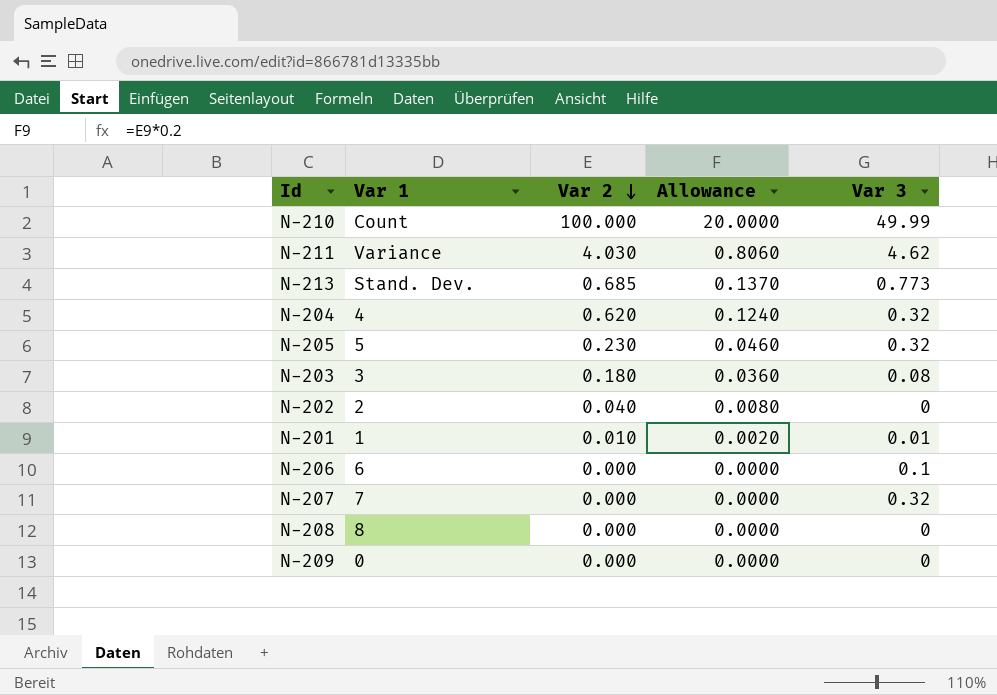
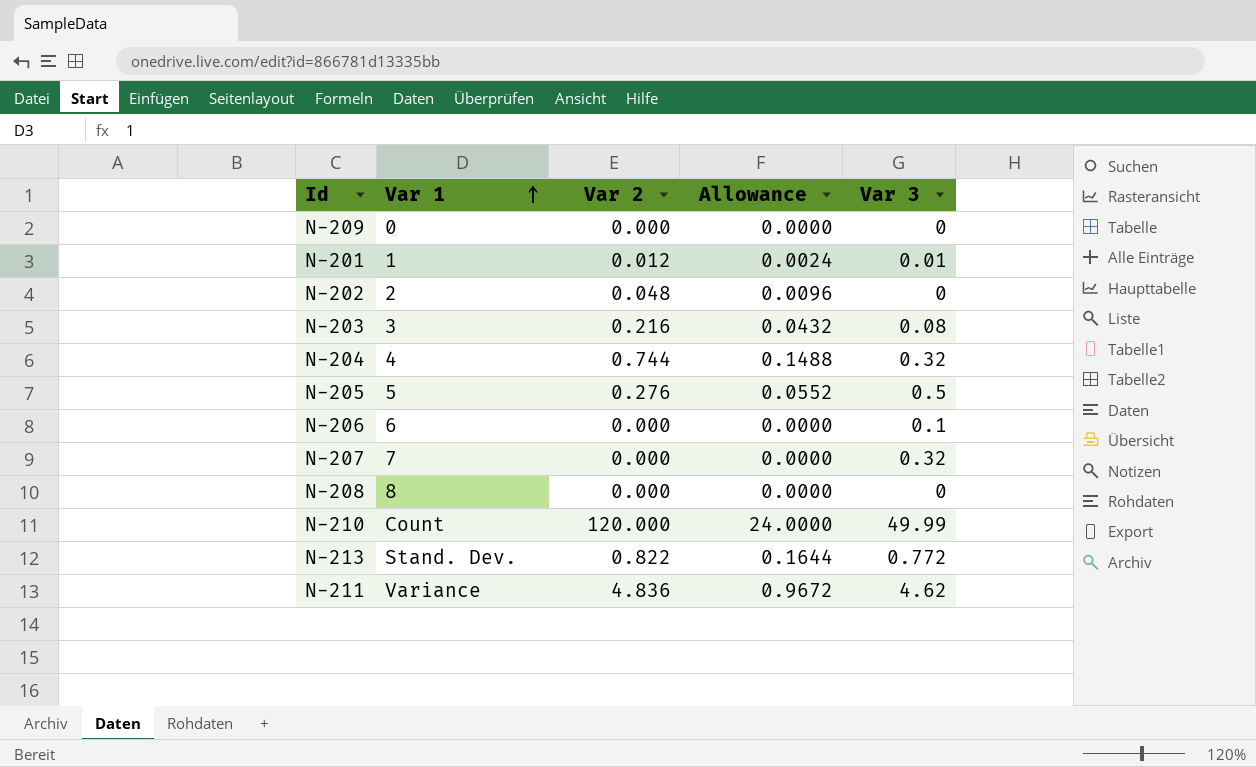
row order: Var 2 descending -> Var 1 ascending
N-201 | Var 2: 0.010 -> 0.012
N-201 | Allowance: 0.0020 -> 0.0024
N-202 | Var 2: 0.040 -> 0.048
N-202 | Allowance: 0.0080 -> 0.0096
N-203 | Var 2: 0.180 -> 0.216
N-203 | Allowance: 0.0360 -> 0.0432
N-204 | Var 2: 0.620 -> 0.744
N-204 | Allowance: 0.1240 -> 0.1488
N-205 | Var 2: 0.230 -> 0.276
N-205 | Allowance: 0.0460 -> 0.0552
N-205 | Var 3: 0.32 -> 0.5
N-210 | Var 2: 100.000 -> 120.000
N-210 | Allowance: 20.0000 -> 24.0000
N-213 | Var 2: 0.685 -> 0.822
N-213 | Allowance: 0.1370 -> 0.1644
N-213 | Var 3: 0.773 -> 0.772
N-211 | Var 2: 4.030 -> 4.836
N-211 | Allowance: 0.8060 -> 0.9672

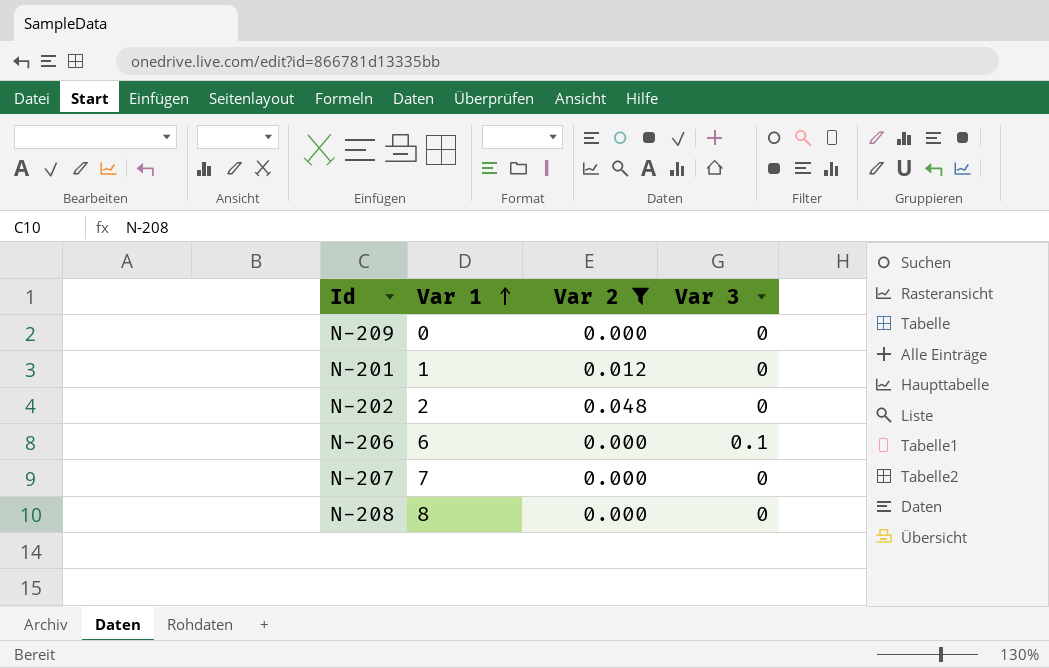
filter: none -> Var 2 <= 0.048
column Allowance | formula: [Var 2] * 0.2 -> none
N-201 | Var 3: 0.01 -> 0
N-207 | Var 3: 0.32 -> 0

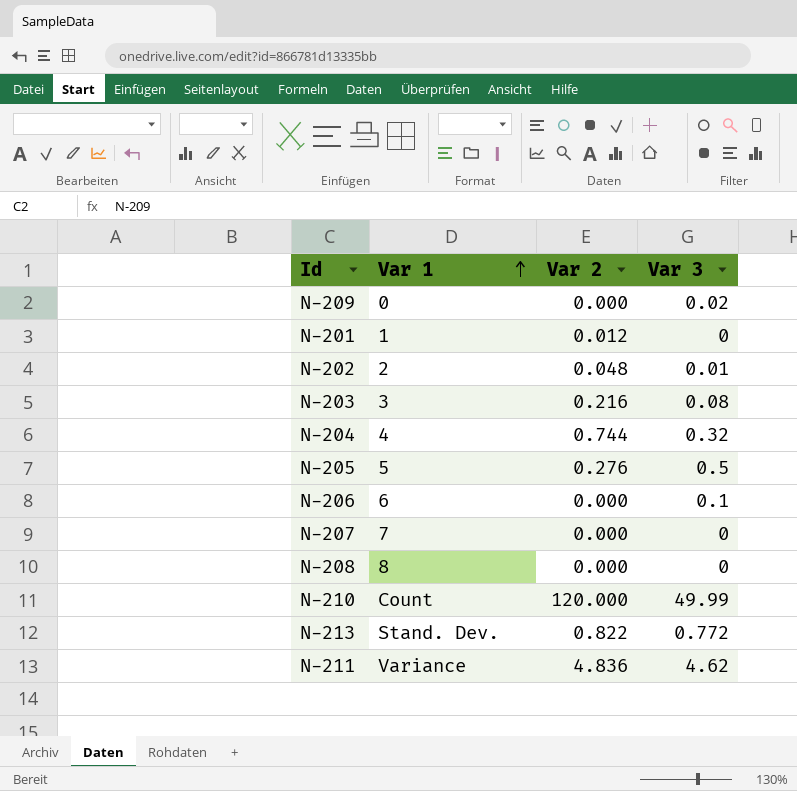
filter: Var 2 <= 0.048 -> none
N-209 | Var 3: 0 -> 0.02
N-202 | Var 3: 0 -> 0.01

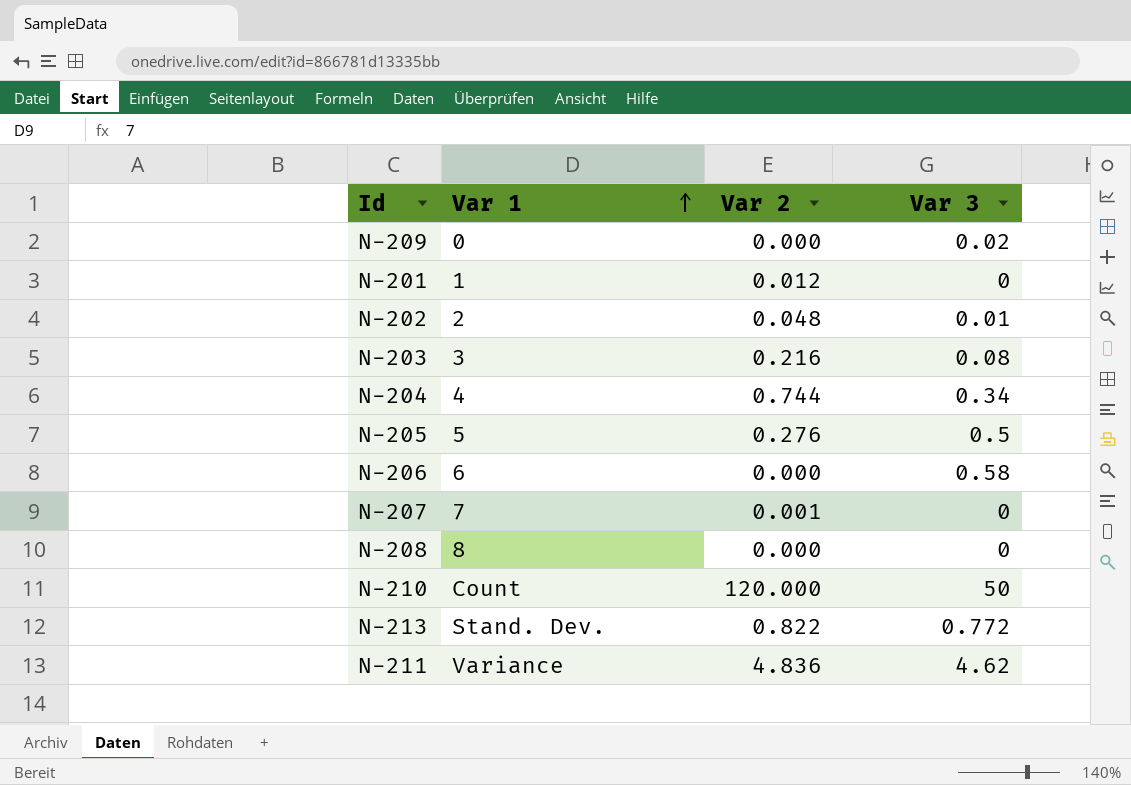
N-204 | Var 3: 0.32 -> 0.34
N-206 | Var 3: 0.1 -> 0.58
N-207 | Var 2: 0.000 -> 0.001
N-210 | Var 3: 49.99 -> 50

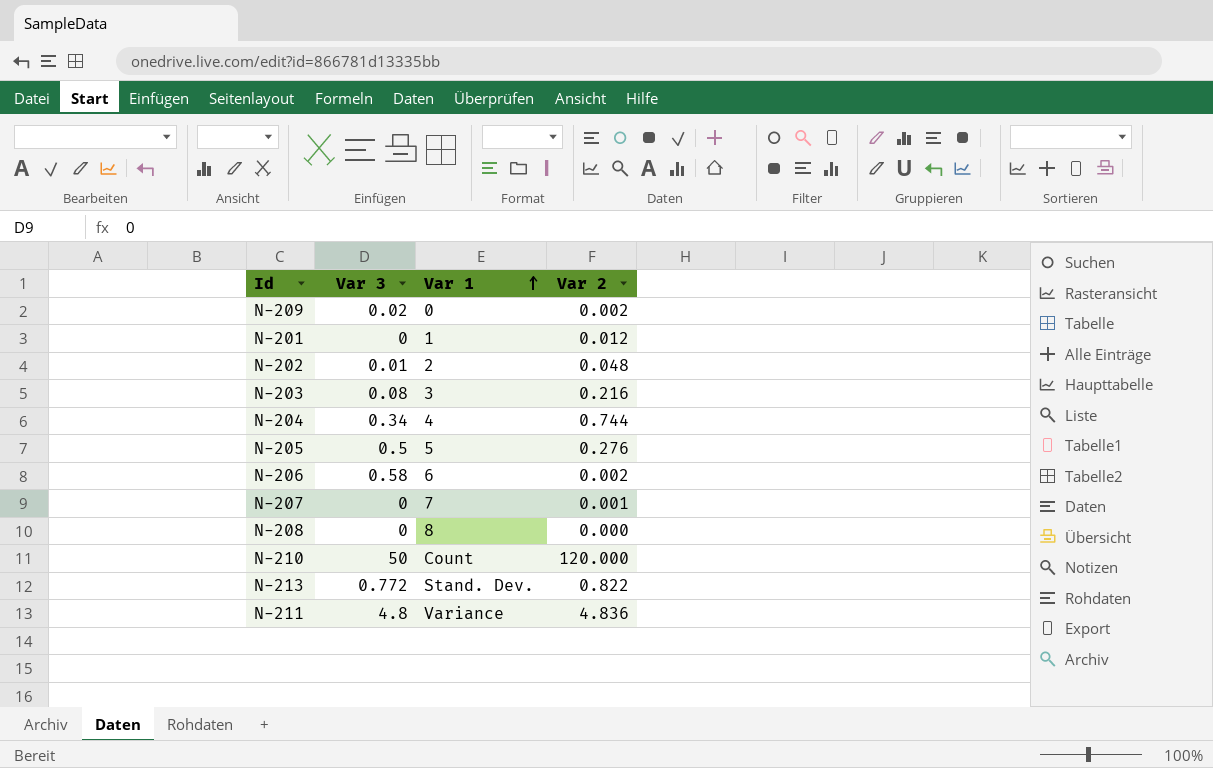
column Var 3 | position: 4 -> 2
N-209 | Var 2: 0.000 -> 0.002
N-206 | Var 2: 0.000 -> 0.002
N-211 | Var 3: 4.62 -> 4.8

